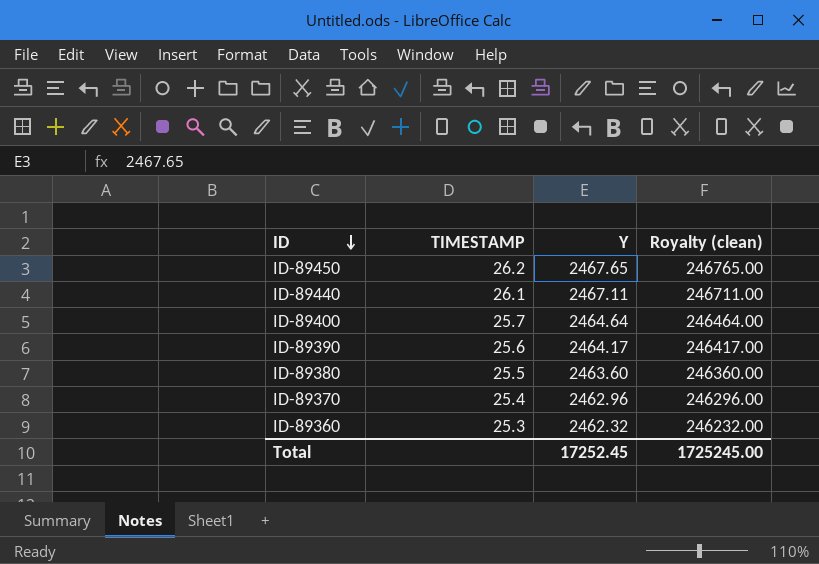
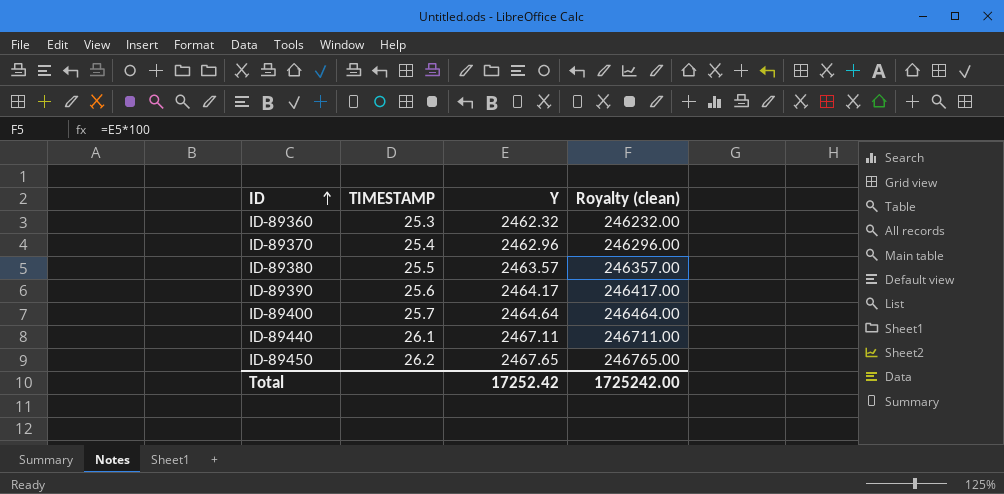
row order: ID descending -> ID ascending
ID-89380 | Y: 2463.60 -> 2463.57
ID-89380 | Royalty (clean): 246360.00 -> 246357.00
Total | Y: 17252.45 -> 17252.42
Total | Royalty (clean): 1725245.00 -> 1725242.00

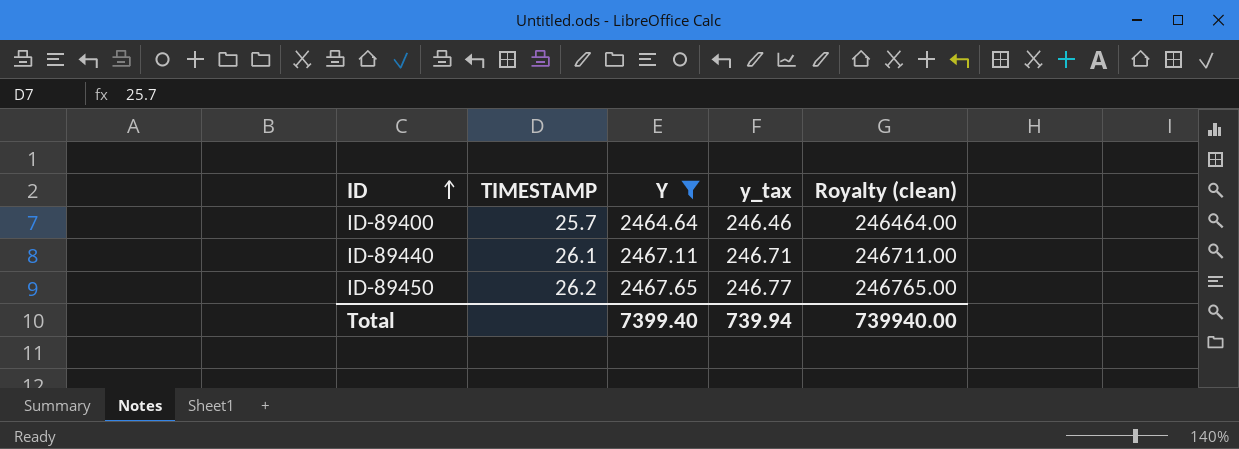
filter: none -> Y >= 2464.64
column y_tax | formula: none -> [Y] * 0.1
Total | Y: 17252.42 -> 7399.40
Total | Royalty (clean): 1725242.00 -> 739940.00

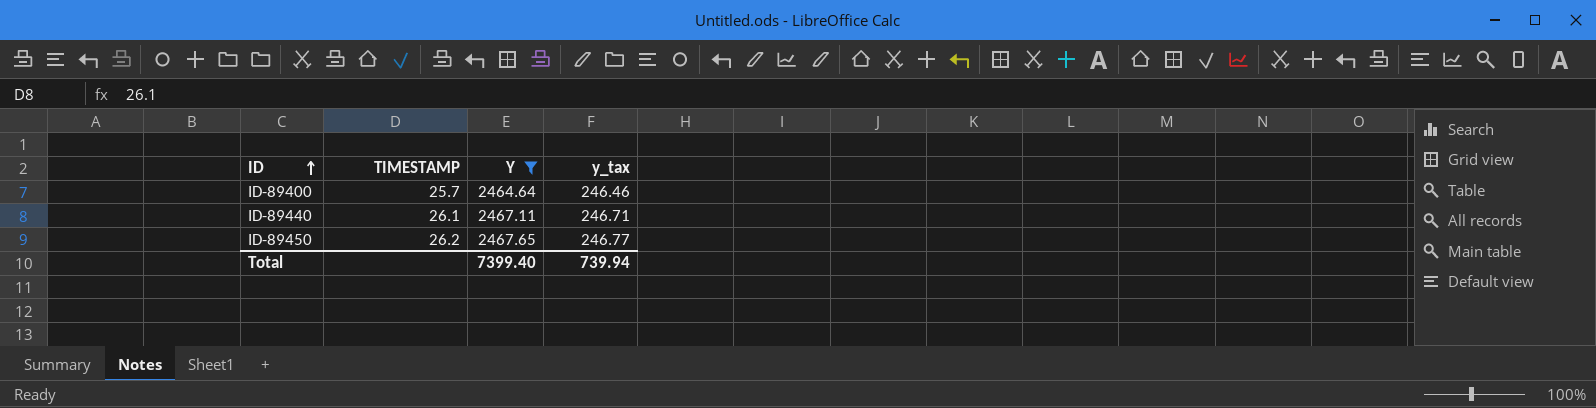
column Royalty (clean) | formula: [Y] * 100 -> none

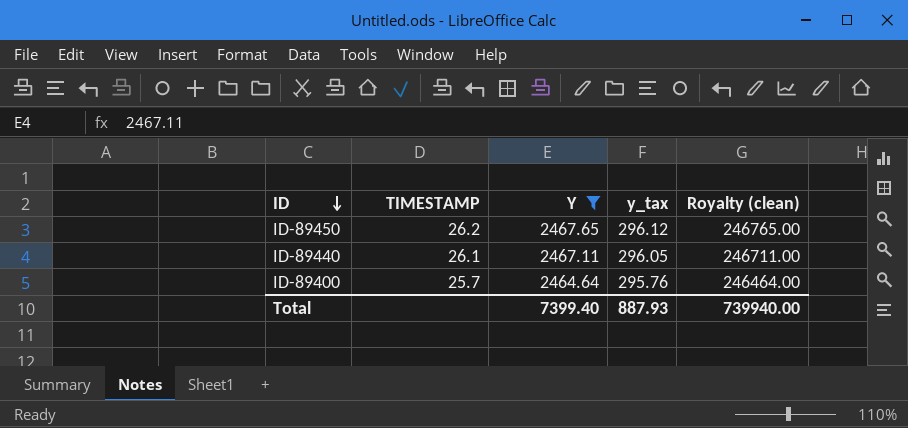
row order: ID ascending -> ID descending
column y_tax | formula: [Y] * 0.1 -> [Y] * 0.12
column Royalty (clean) | formula: none -> [Y] * 100
Total | y_tax: 739.94 -> 887.93

